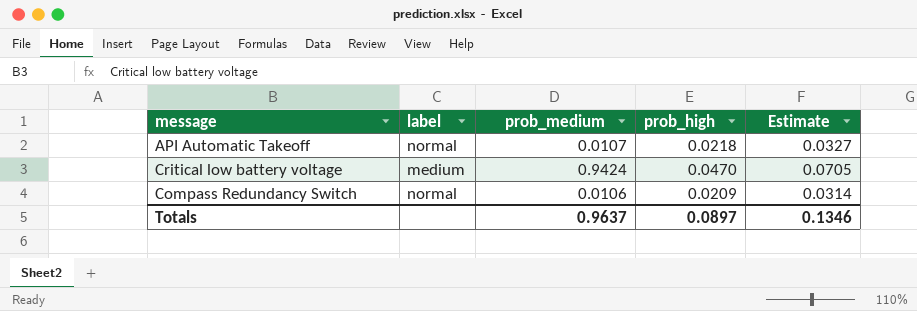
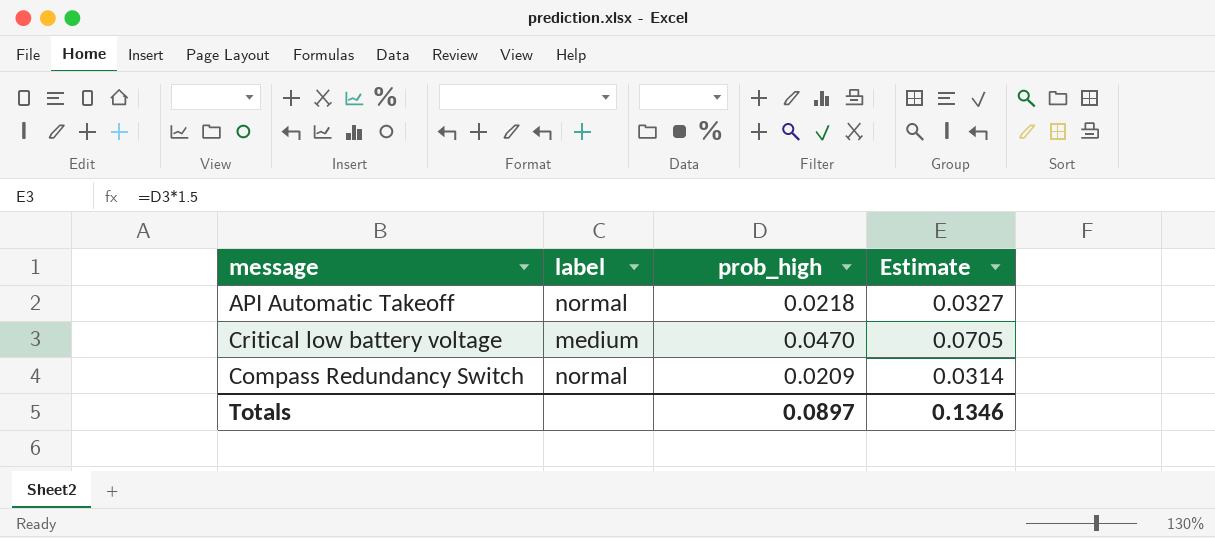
column prob_medium | position: 3 -> none

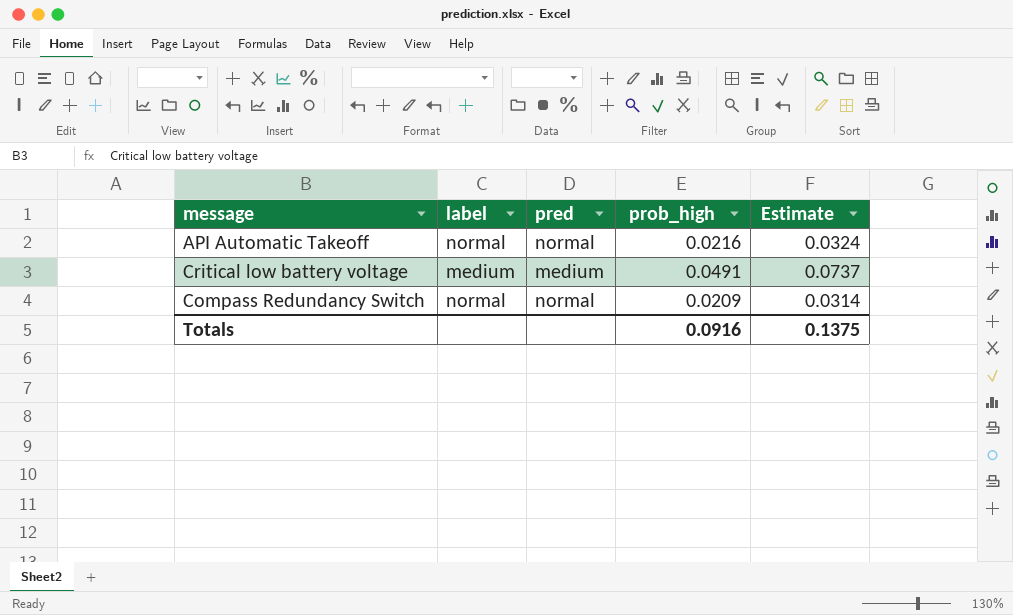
column pred | position: none -> 3
API Automatic Takeoff | prob_high: 0.0218 -> 0.0216
API Automatic Takeoff | Estimate: 0.0327 -> 0.0324
Critical low battery voltage | prob_high: 0.0470 -> 0.0491
Critical low battery voltage | Estimate: 0.0705 -> 0.0737
Totals | prob_high: 0.0897 -> 0.0916
Totals | Estimate: 0.1346 -> 0.1375

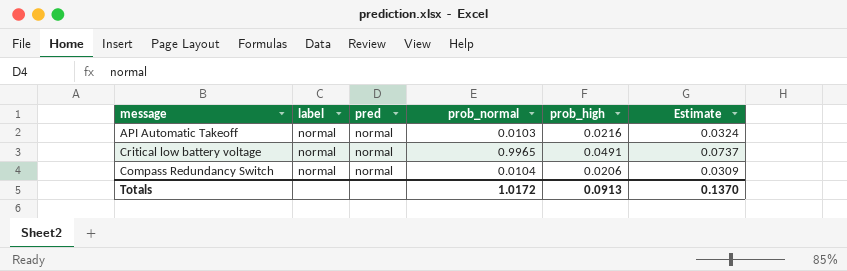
column prob_normal | position: none -> 4
Critical low battery voltage | label: medium -> normal
Critical low battery voltage | pred: medium -> normal
Compass Redundancy Switch | prob_high: 0.0209 -> 0.0206
Compass Redundancy Switch | Estimate: 0.0314 -> 0.0309
Totals | prob_high: 0.0916 -> 0.0913
Totals | Estimate: 0.1375 -> 0.1370

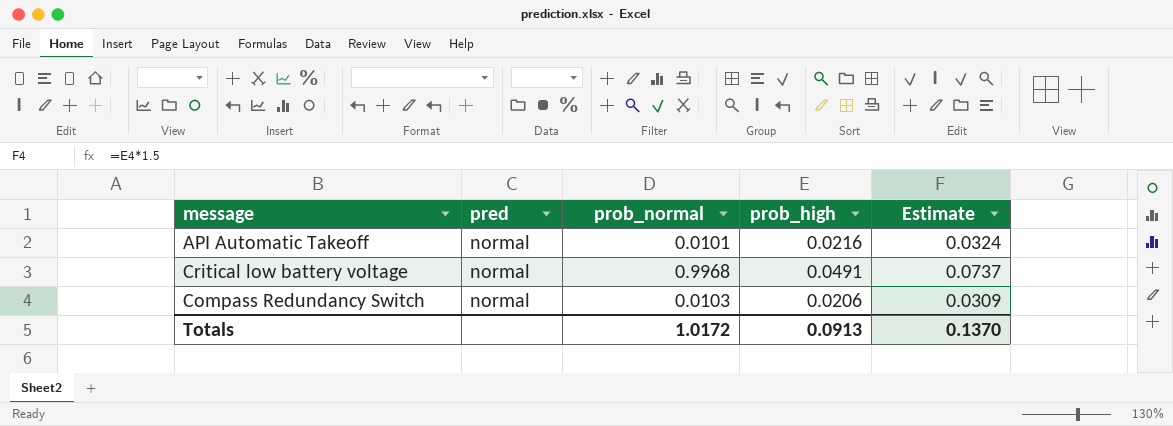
column label | position: 2 -> none
API Automatic Takeoff | prob_normal: 0.0103 -> 0.0101
Critical low battery voltage | prob_normal: 0.9965 -> 0.9968
Compass Redundancy Switch | prob_normal: 0.0104 -> 0.0103

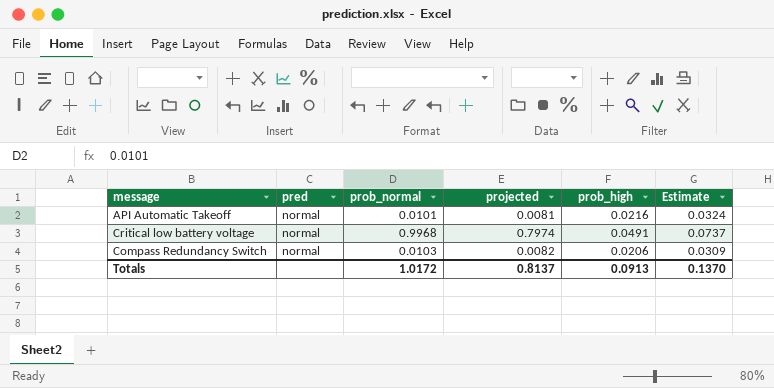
column projected | formula: none -> [prob_normal] * 0.8

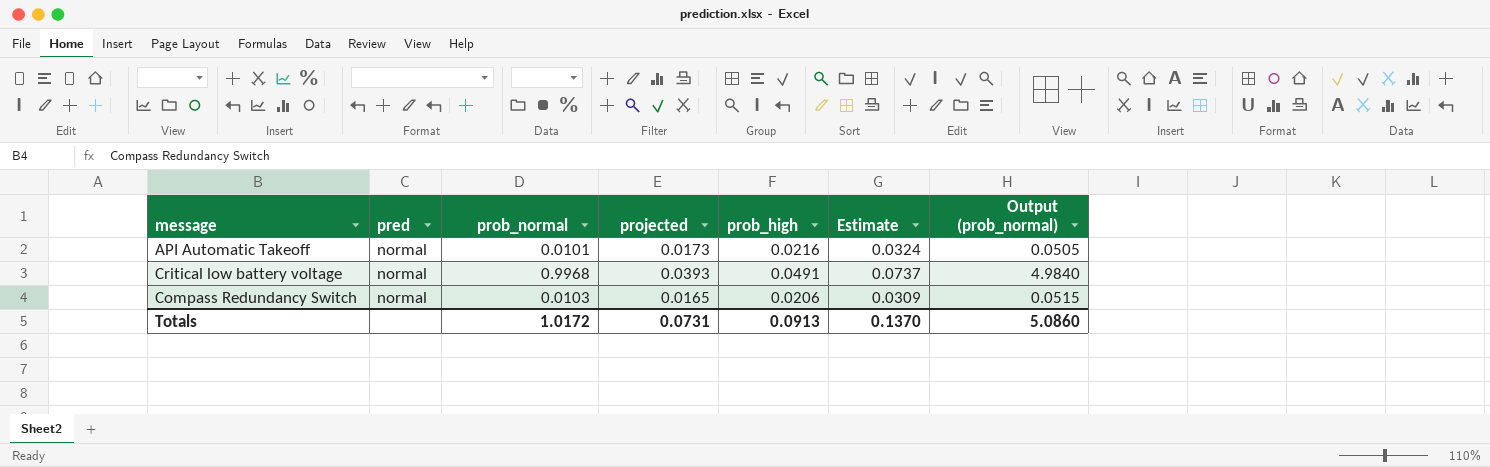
column projected | formula: [prob_normal] * 0.8 -> [prob_high] * 0.8
column Output (prob_normal) | formula: none -> [prob_normal] * 5
Totals | projected: 0.8137 -> 0.0731

